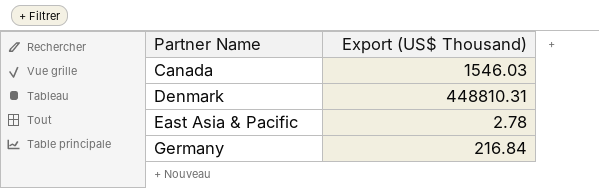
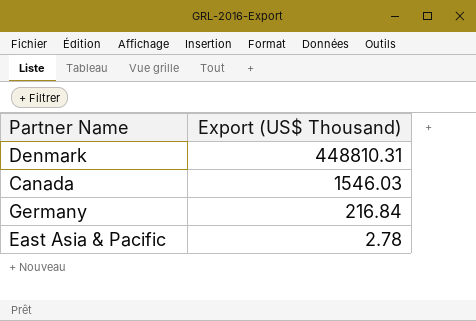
row order: Partner Name ascending -> Export (US$ Thousand) descending

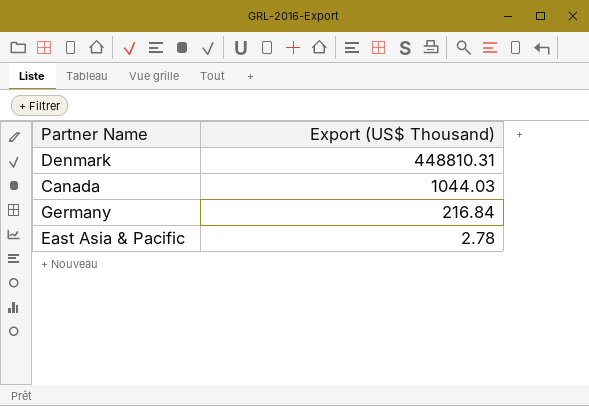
Canada | Export (US$ Thousand): 1546.03 -> 1044.03

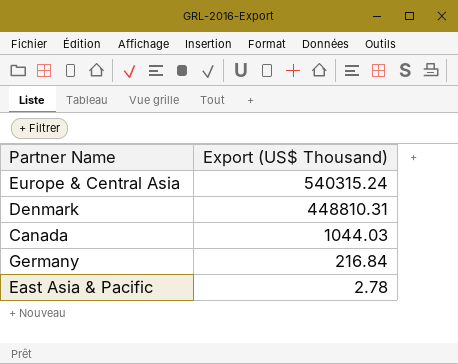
row Europe & Central Asia: none -> 540315.24

